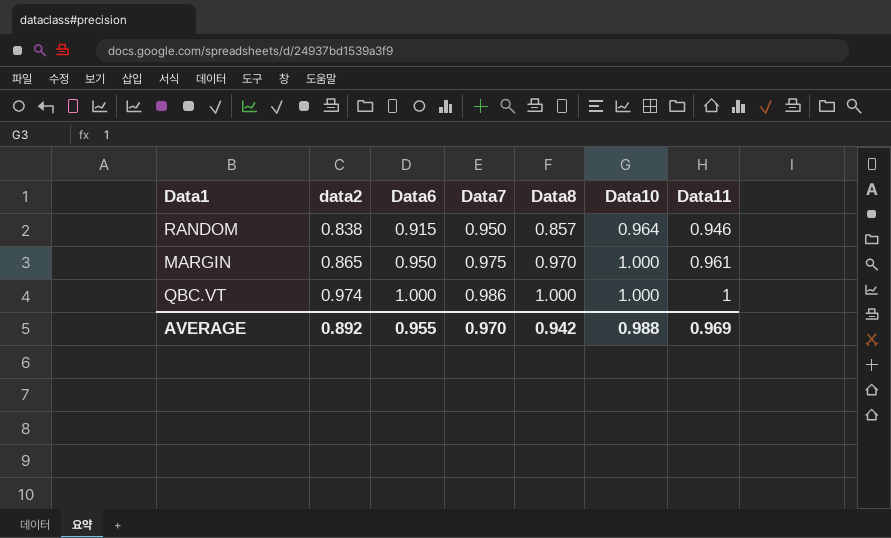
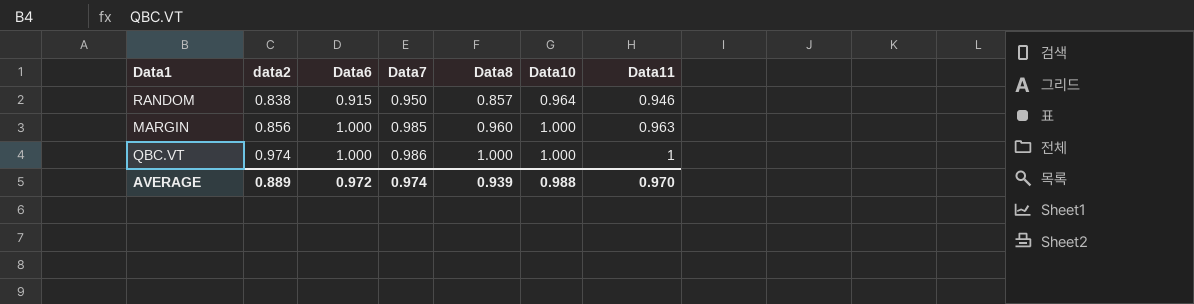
MARGIN | data2: 0.865 -> 0.856
MARGIN | Data6: 0.950 -> 1.000
MARGIN | Data7: 0.975 -> 0.985
MARGIN | Data8: 0.970 -> 0.960
MARGIN | Data11: 0.961 -> 0.963
AVERAGE | data2: 0.892 -> 0.889
AVERAGE | Data6: 0.955 -> 0.972
AVERAGE | Data7: 0.970 -> 0.974
AVERAGE | Data8: 0.942 -> 0.939
AVERAGE | Data11: 0.969 -> 0.970

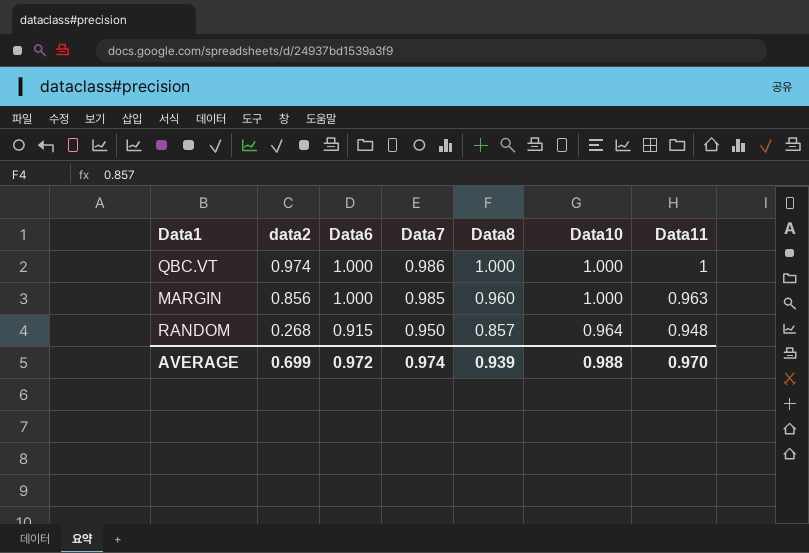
row order: data2 ascending -> data2 descending
RANDOM | data2: 0.838 -> 0.268
RANDOM | Data11: 0.946 -> 0.948
AVERAGE | data2: 0.889 -> 0.699

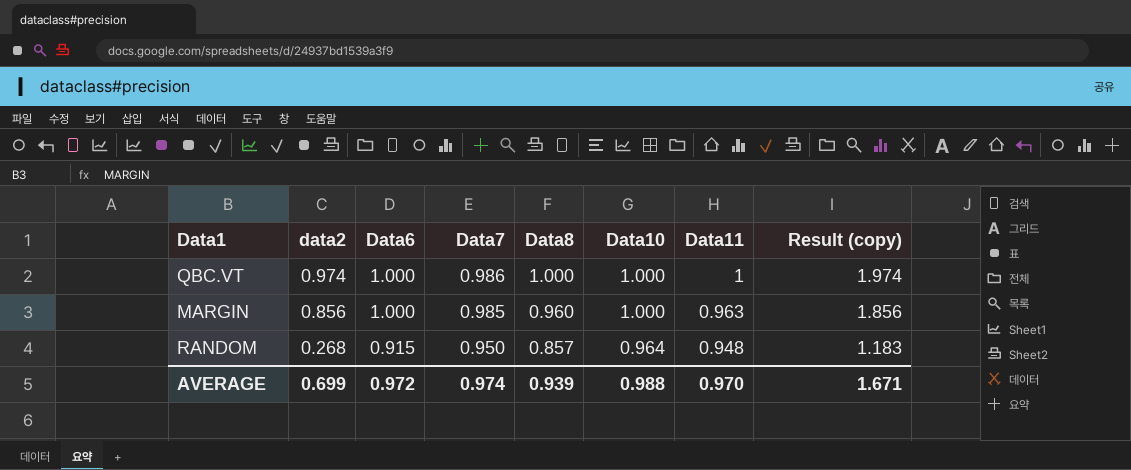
column Result (copy) | formula: none -> [data2] + [Data6]

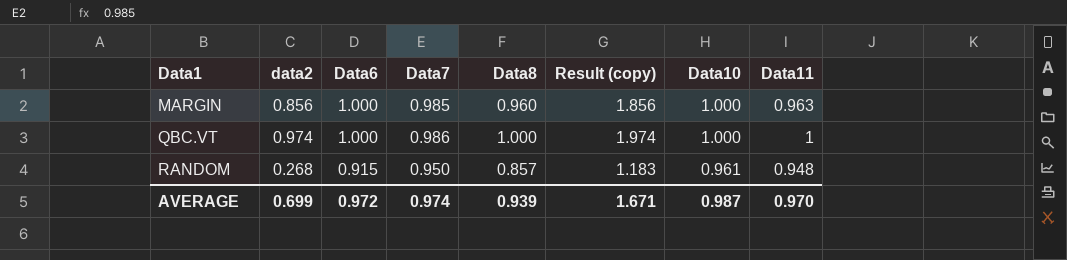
row order: data2 descending -> Data1 ascending
column Result (copy) | position: 8 -> 6
RANDOM | Data10: 0.964 -> 0.961
AVERAGE | Data10: 0.988 -> 0.987

